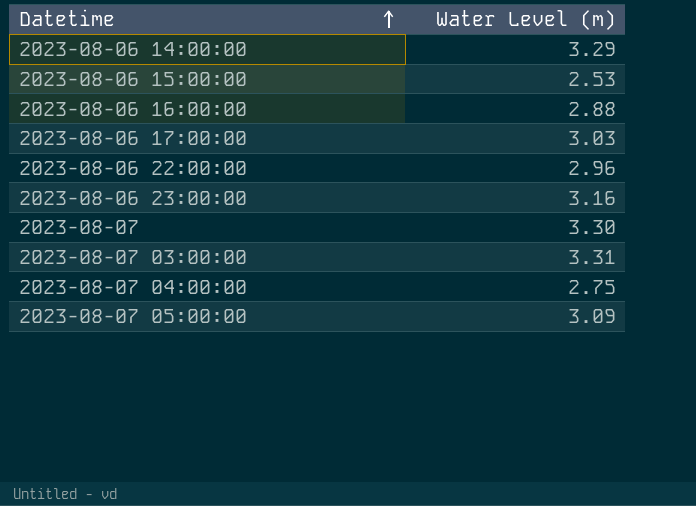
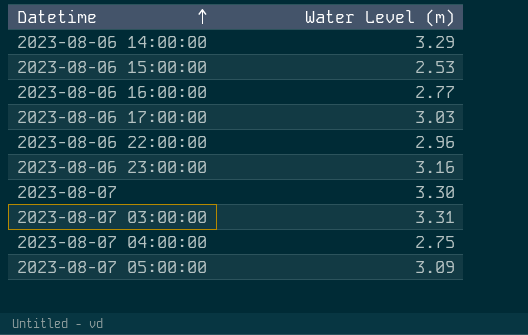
2023-08-06 16:00:00 | Water Level (m): 2.88 -> 2.77

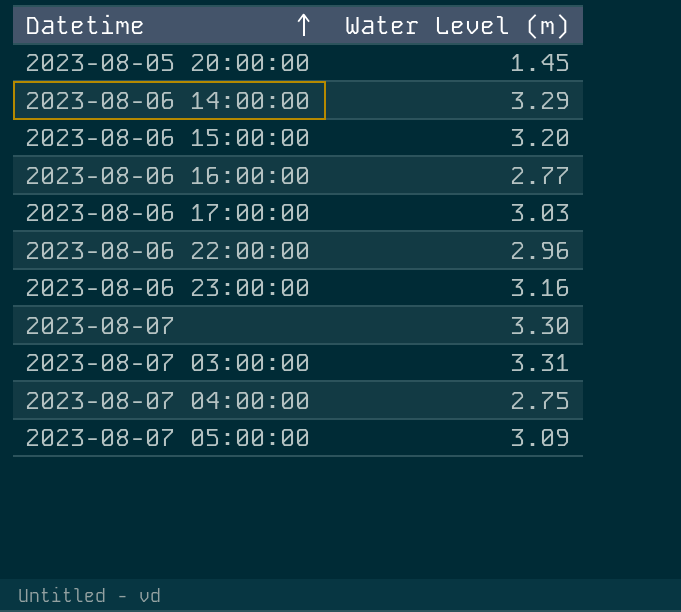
row 2023-08-05 20:00:00: none -> 1.45
2023-08-06 15:00:00 | Water Level (m): 2.53 -> 3.20

